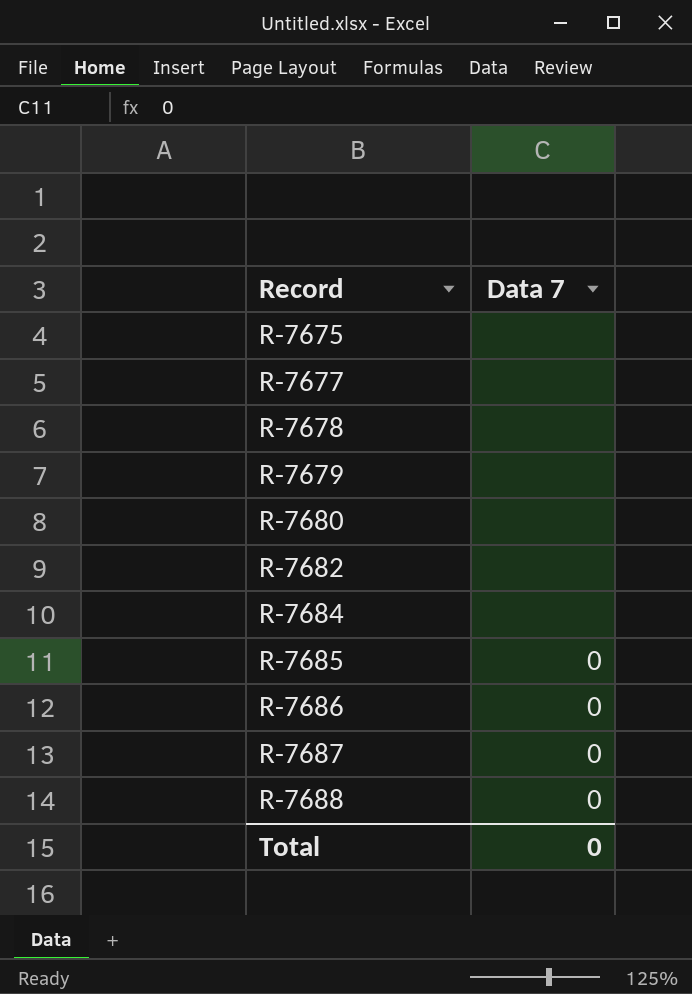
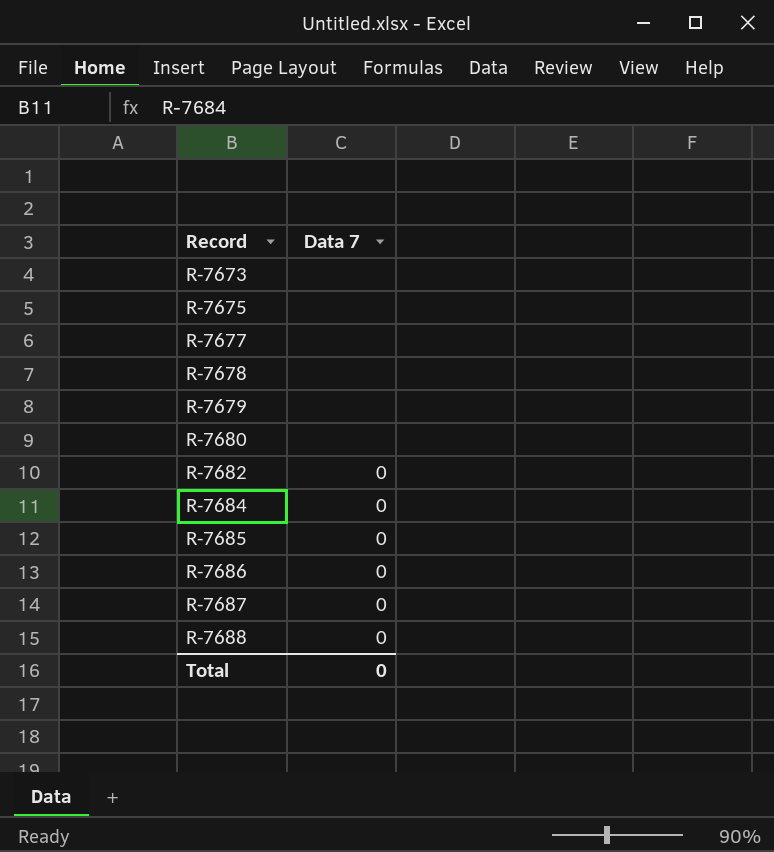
row R-7673: none -> none
R-7682 | Data 7: none -> 0
R-7684 | Data 7: none -> 0

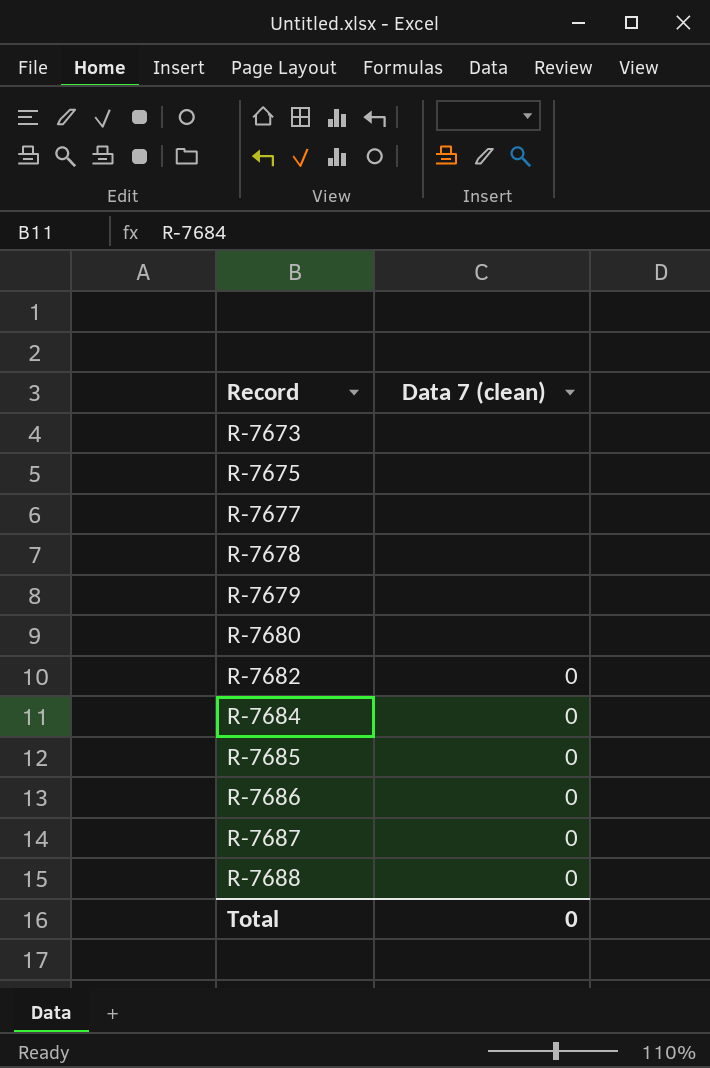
column name: Data 7 -> Data 7 (clean)

